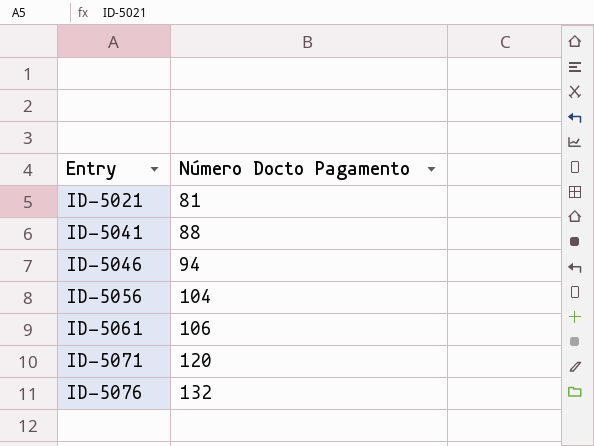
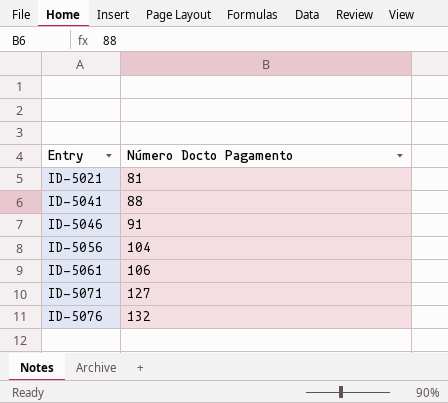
ID-5046 | Número Docto Pagamento: 94 -> 91
ID-5071 | Número Docto Pagamento: 120 -> 127

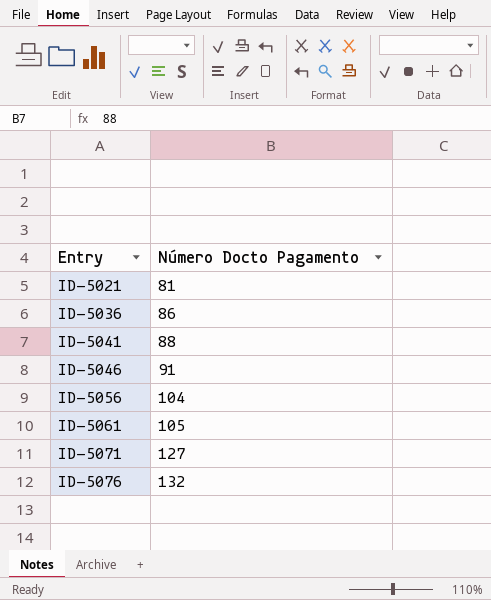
row ID-5036: none -> 86
ID-5061 | Número Docto Pagamento: 106 -> 105

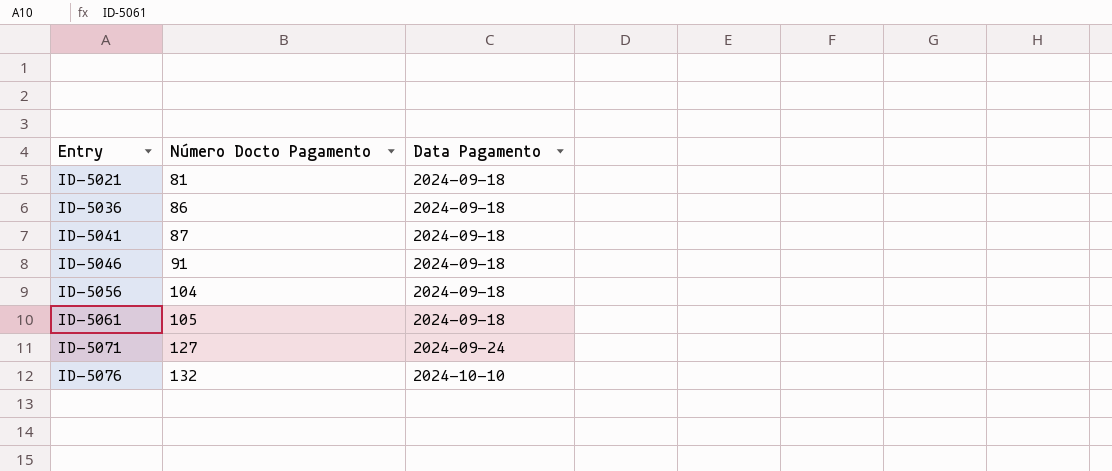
column Data Pagamento | position: none -> 3
ID-5041 | Número Docto Pagamento: 88 -> 87

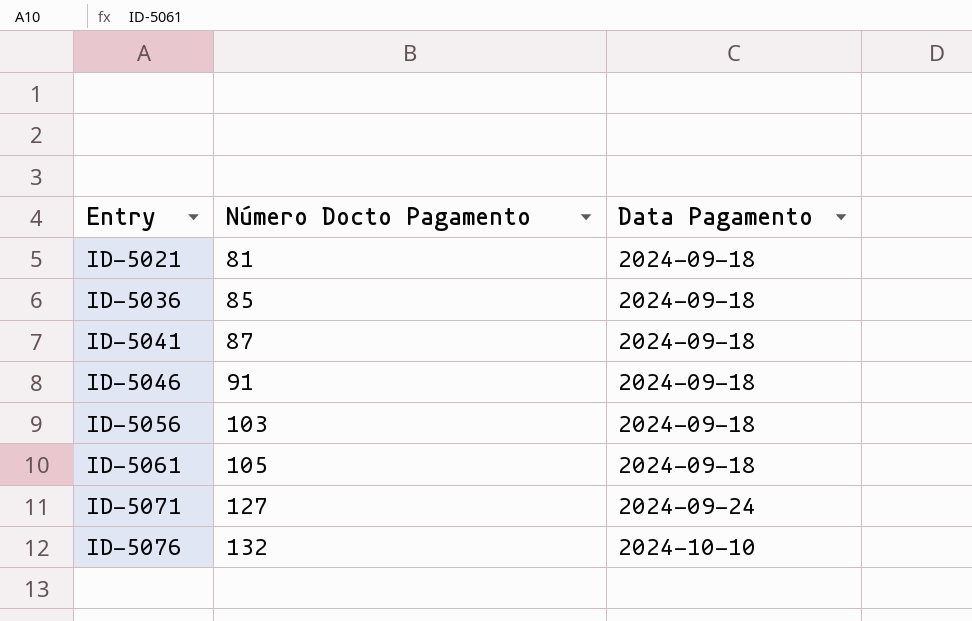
ID-5036 | Número Docto Pagamento: 86 -> 85
ID-5056 | Número Docto Pagamento: 104 -> 103

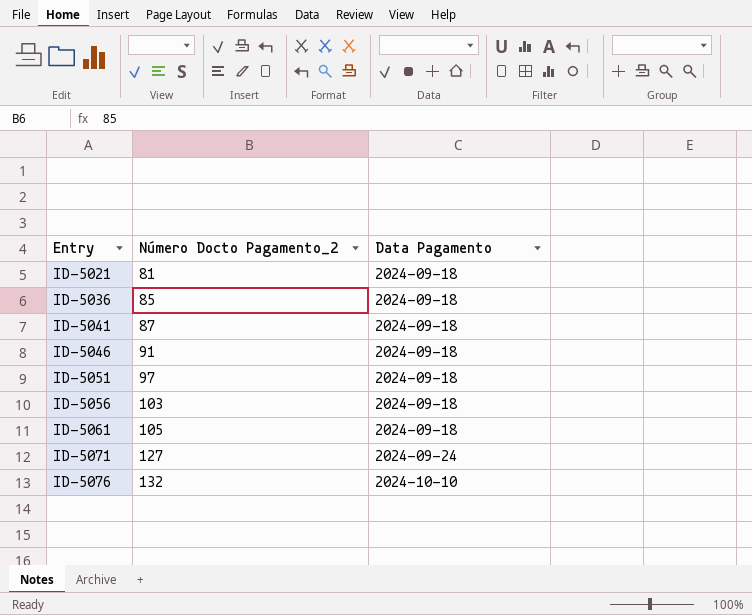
column name: Número Docto Pagamento -> Número Docto Pagamento_2
row ID-5051: none -> 97 | 2024-09-18

